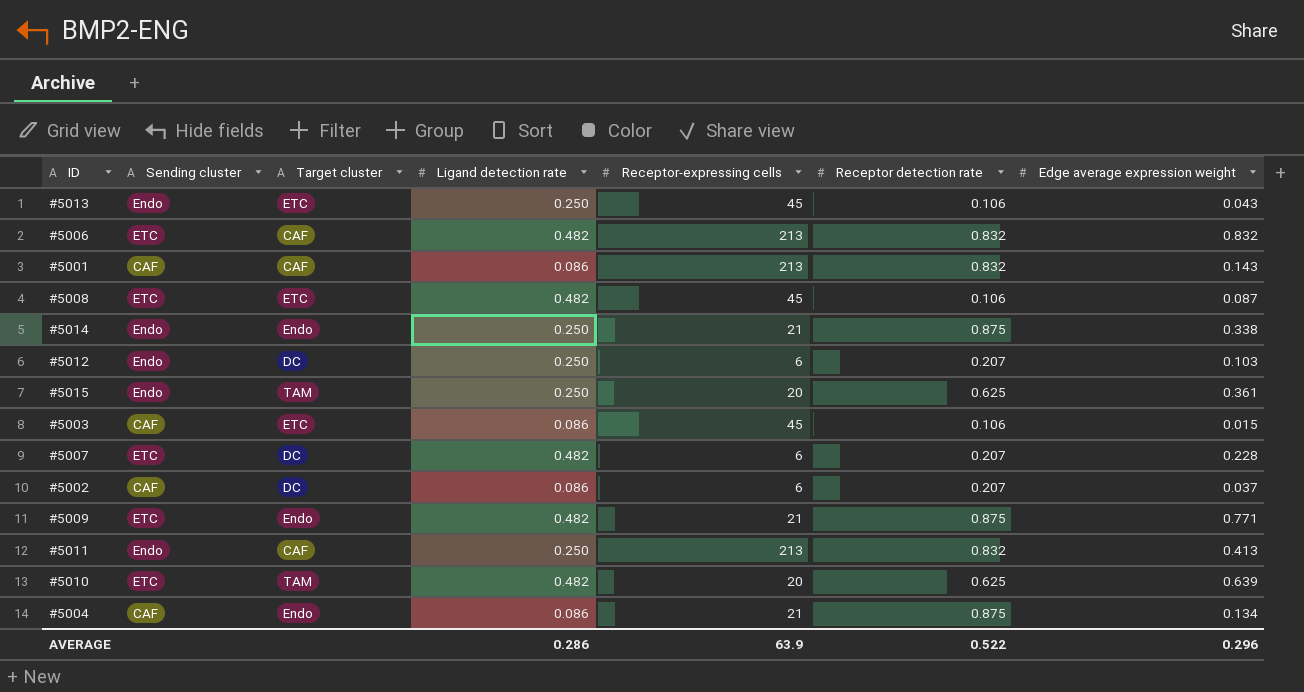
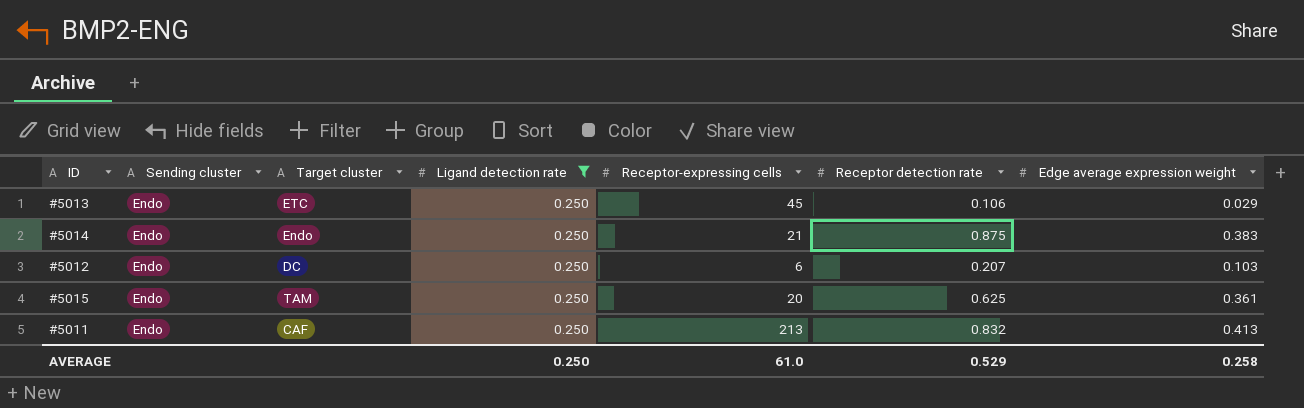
filter: none -> Ligand detection rate = 0.250
#5013 | Edge average expression weight: 0.043 -> 0.029
#5014 | Edge average expression weight: 0.338 -> 0.383
AVERAGE | Ligand detection rate: 0.286 -> 0.250
AVERAGE | Receptor-expressing cells: 63.9 -> 61.0
AVERAGE | Receptor detection rate: 0.522 -> 0.529
AVERAGE | Edge average expression weight: 0.296 -> 0.258

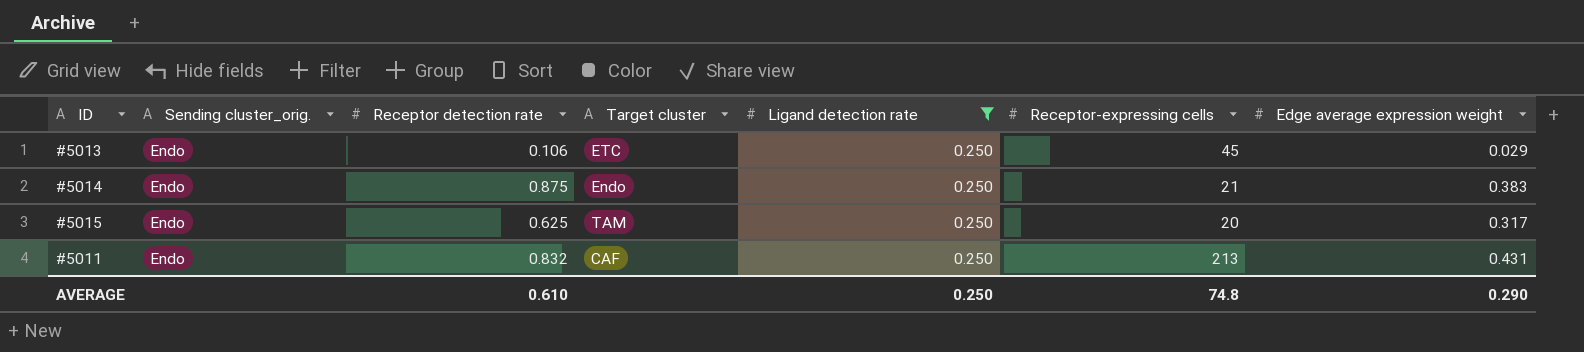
column name: Sending cluster -> Sending cluster_orig.
column Receptor detection rate | position: 6 -> 3
row #5012: Endo | DC | 0.250 | 6 | 0.207 | 0.103 -> none
#5015 | Edge average expression weight: 0.361 -> 0.317
#5011 | Edge average expression weight: 0.413 -> 0.431
AVERAGE | Receptor detection rate: 0.529 -> 0.610
AVERAGE | Receptor-expressing cells: 61.0 -> 74.8
AVERAGE | Edge average expression weight: 0.258 -> 0.290

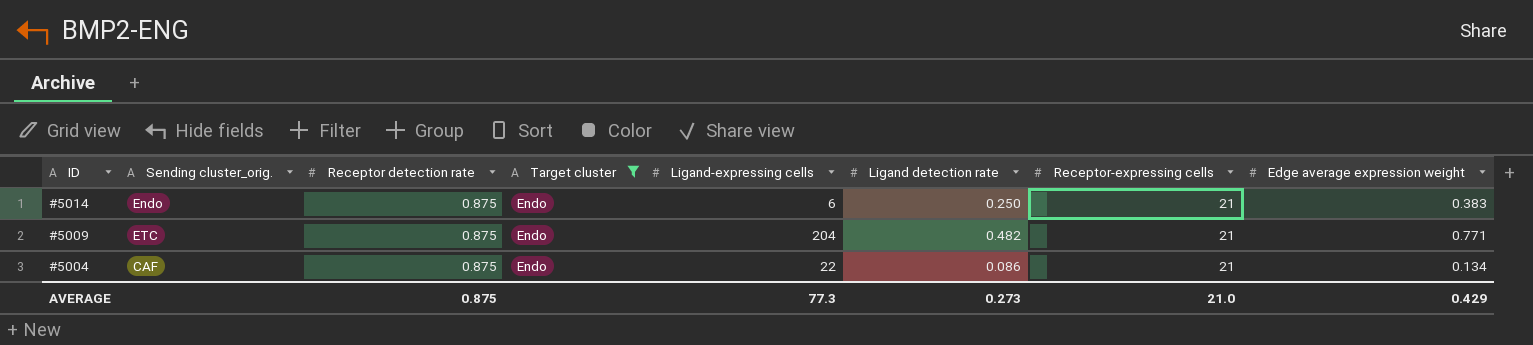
filter: Ligand detection rate = 0.250 -> Target cluster = Endo
column Ligand-expressing cells | position: none -> 5
AVERAGE | Receptor detection rate: 0.610 -> 0.875
AVERAGE | Ligand detection rate: 0.250 -> 0.273
AVERAGE | Receptor-expressing cells: 74.8 -> 21.0
AVERAGE | Edge average expression weight: 0.290 -> 0.429

